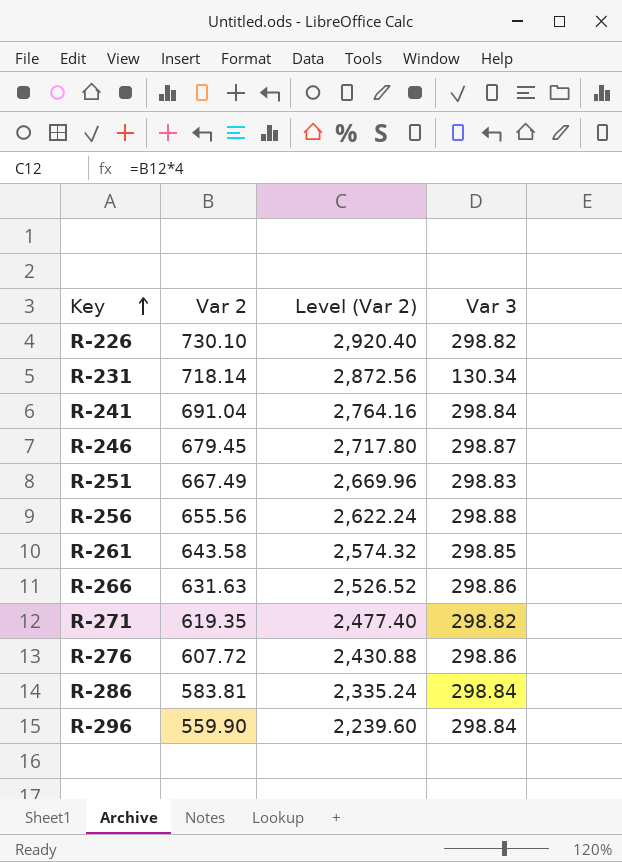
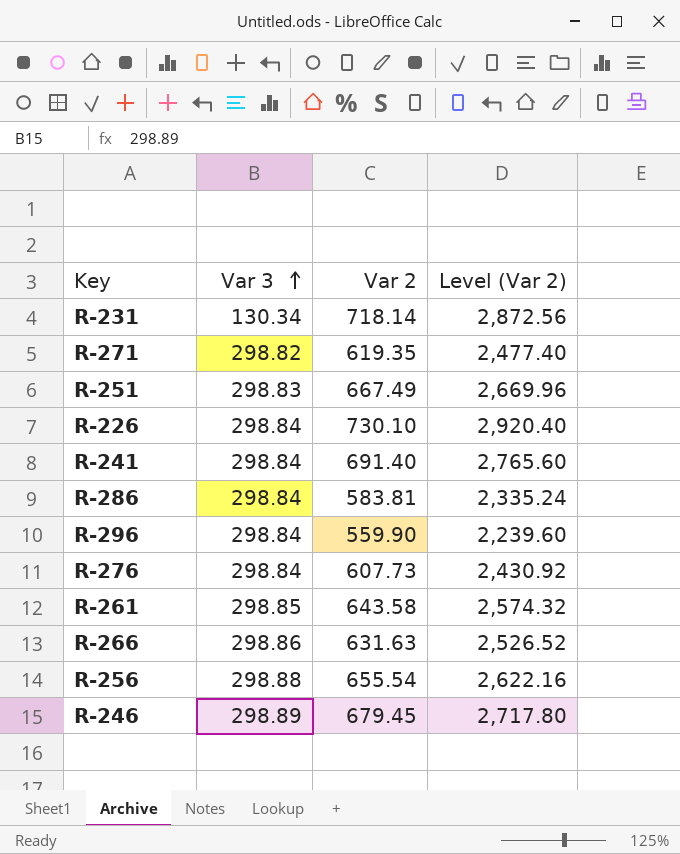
row order: Key ascending -> Var 3 ascending
column Var 3 | position: 4 -> 2
R-226 | Var 3: 298.82 -> 298.84
R-241 | Var 2: 691.04 -> 691.40
R-241 | Level (Var 2): 2,764.16 -> 2,765.60
R-276 | Var 3: 298.86 -> 298.84
R-276 | Var 2: 607.72 -> 607.73
R-276 | Level (Var 2): 2,430.88 -> 2,430.92
R-256 | Var 2: 655.56 -> 655.54
R-256 | Level (Var 2): 2,622.24 -> 2,622.16
R-246 | Var 3: 298.87 -> 298.89

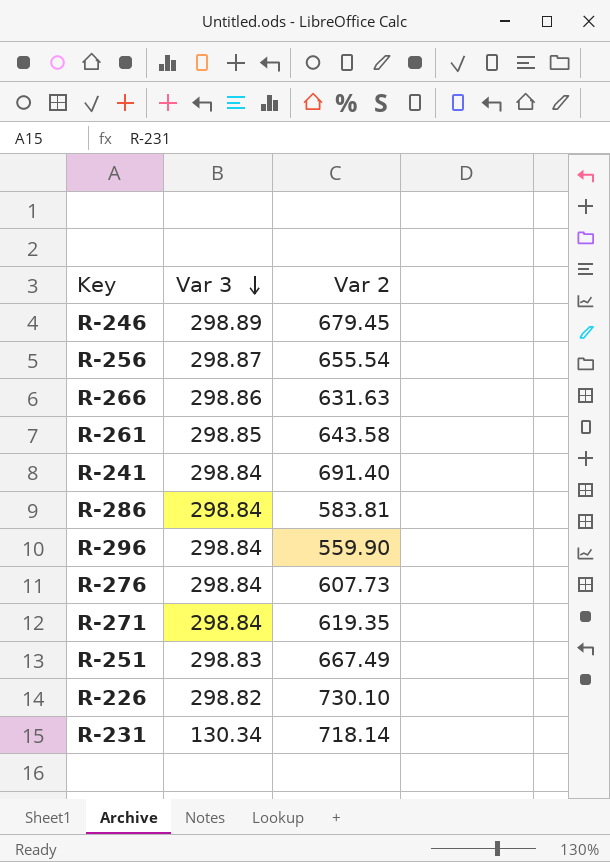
row order: Var 3 ascending -> Var 3 descending
column Level (Var 2) | formula: [Var 2] * 4 -> none
R-256 | Var 3: 298.88 -> 298.87
R-271 | Var 3: 298.82 -> 298.84
R-226 | Var 3: 298.84 -> 298.82

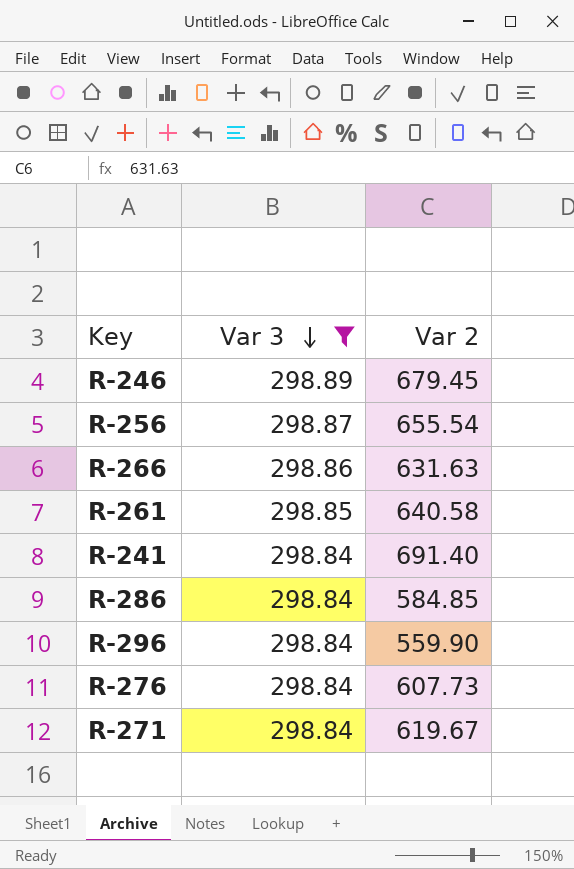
filter: none -> Var 3 >= 298.84
R-261 | Var 2: 643.58 -> 640.58
R-286 | Var 2: 583.81 -> 584.85
R-271 | Var 2: 619.35 -> 619.67

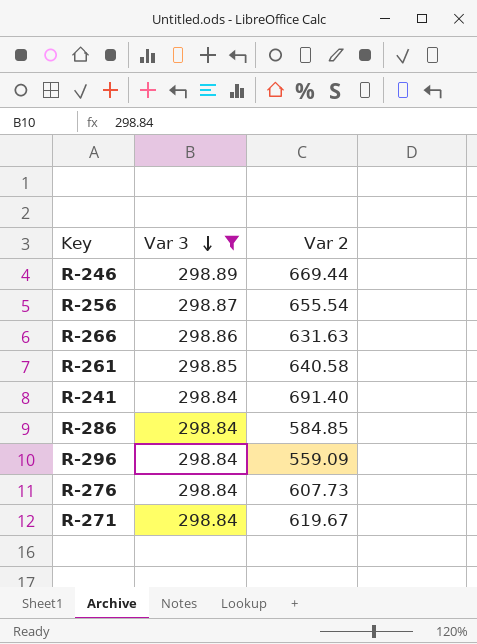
R-246 | Var 2: 679.45 -> 669.44
R-296 | Var 2: 559.90 -> 559.09

